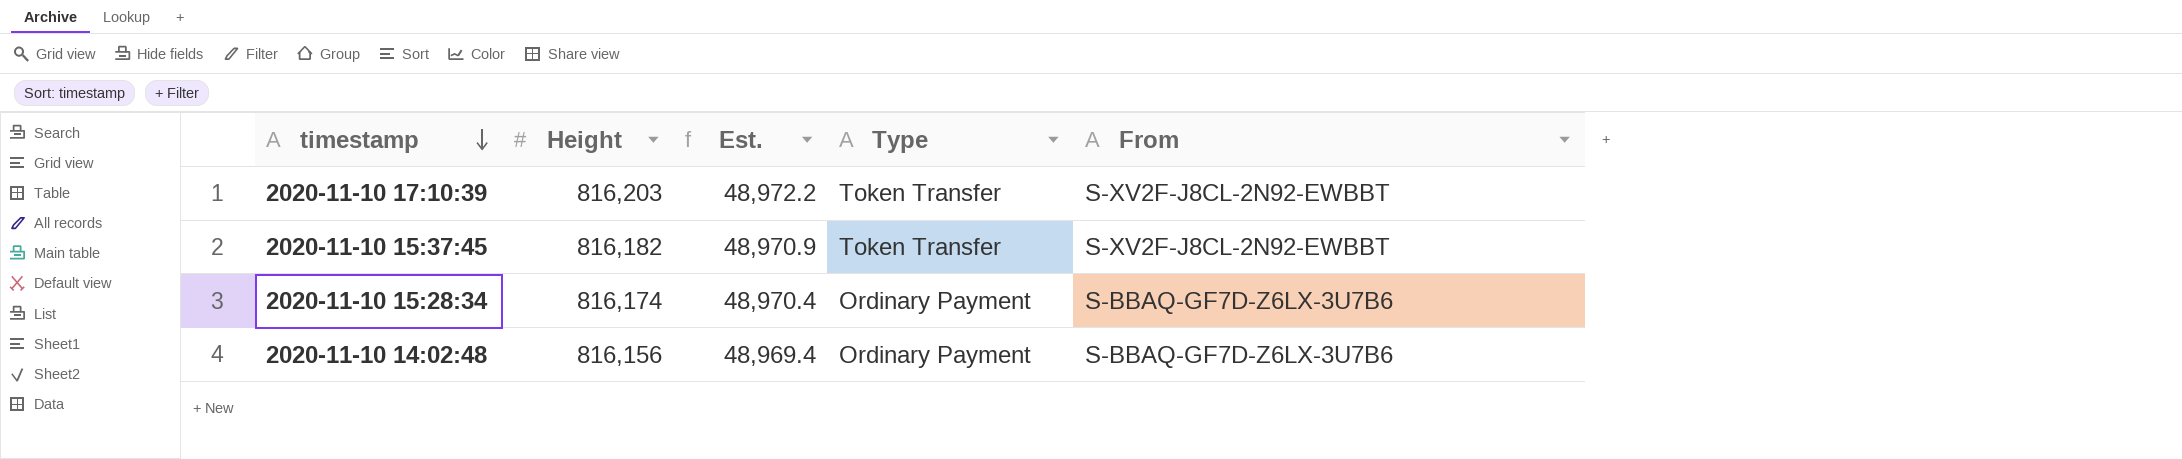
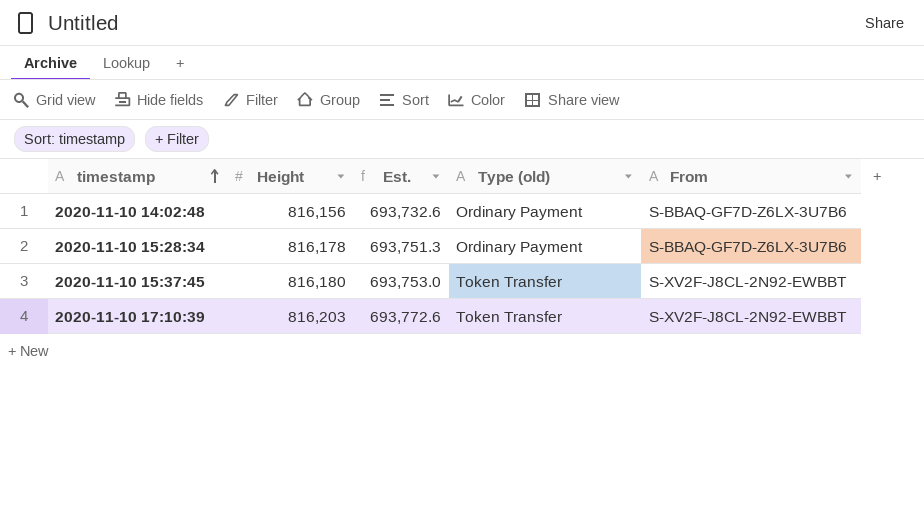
row order: timestamp descending -> timestamp ascending
column Est. | formula: [Height] * 0.06 -> [Height] * 0.85
column name: Type -> Type (old)
2020-11-10 15:28:34 | Height: 816,174 -> 816,178
2020-11-10 15:37:45 | Height: 816,182 -> 816,180

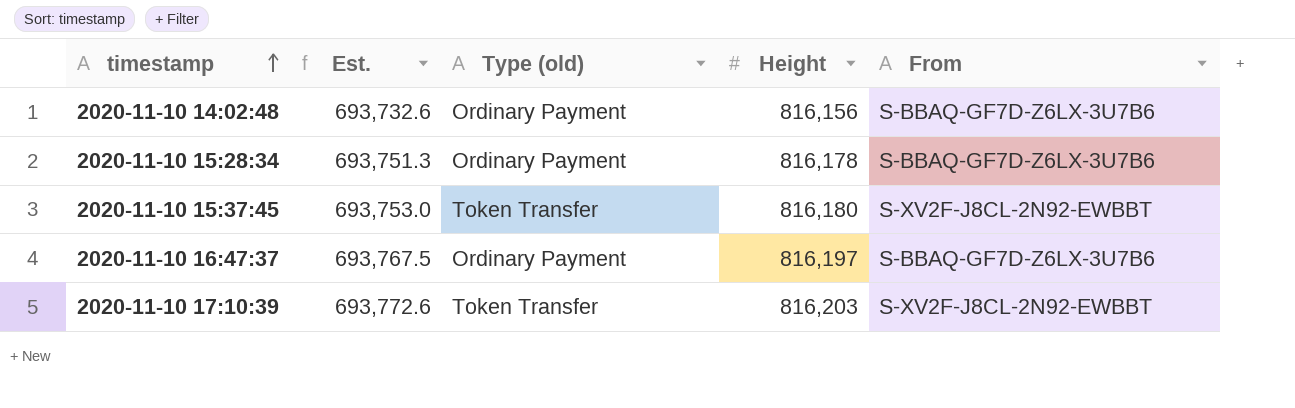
column Height | position: 2 -> 4
row 2020-11-10 16:47:37: none -> 693,767.5 | Ordinary Payment | 816,197 | S-BBAQ-GF7D-Z6LX-3U7B6

